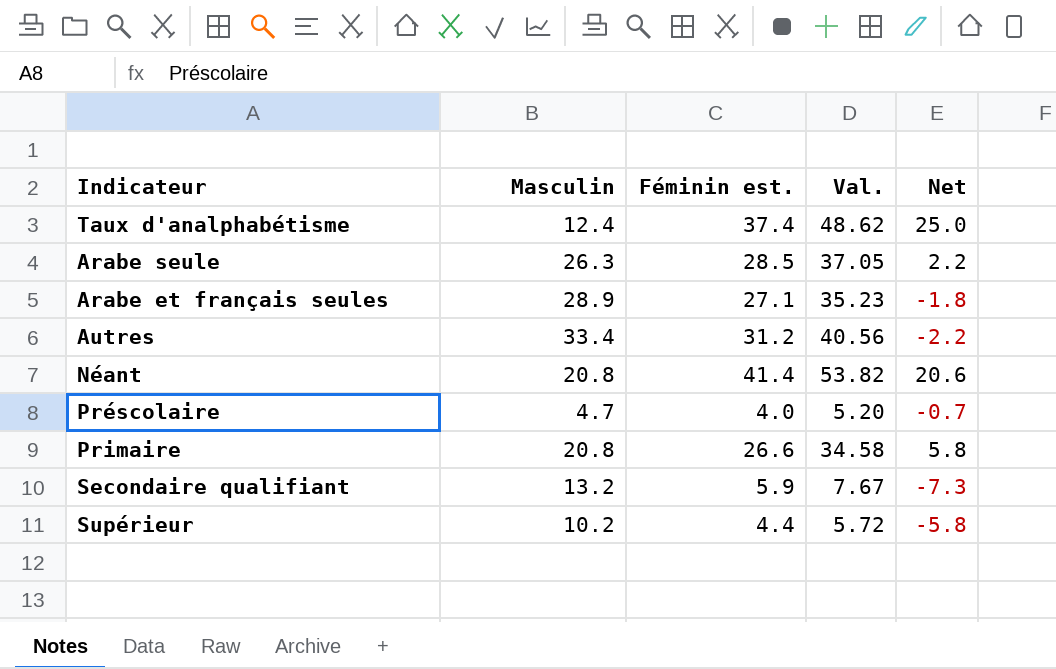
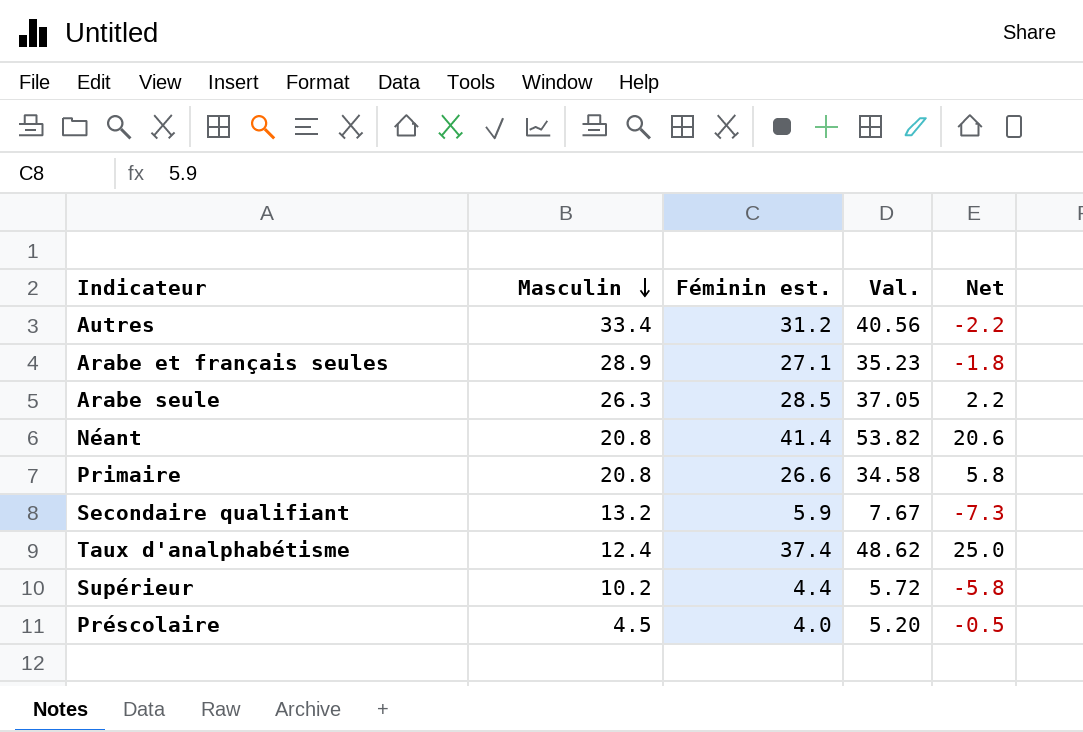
row order: none -> Masculin descending
Préscolaire | Masculin: 4.7 -> 4.5
Préscolaire | Net: -0.7 -> -0.5

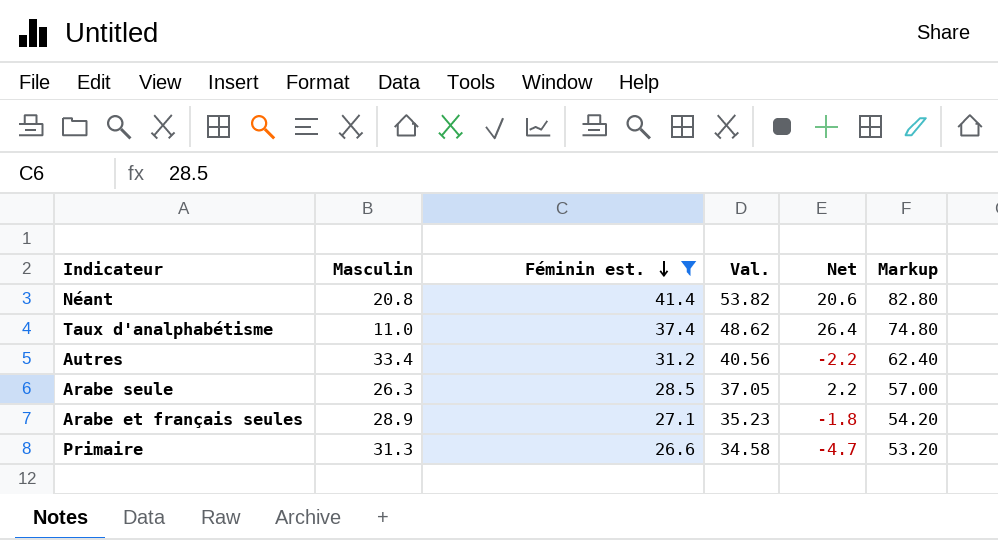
filter: none -> Féminin est. >= 26.6
row order: Masculin descending -> Féminin est. descending
column Markup | formula: none -> [Féminin est.] * 2
Taux d'analphabétisme | Masculin: 12.4 -> 11.0
Taux d'analphabétisme | Net: 25.0 -> 26.4
Primaire | Masculin: 20.8 -> 31.3
Primaire | Net: 5.8 -> -4.7

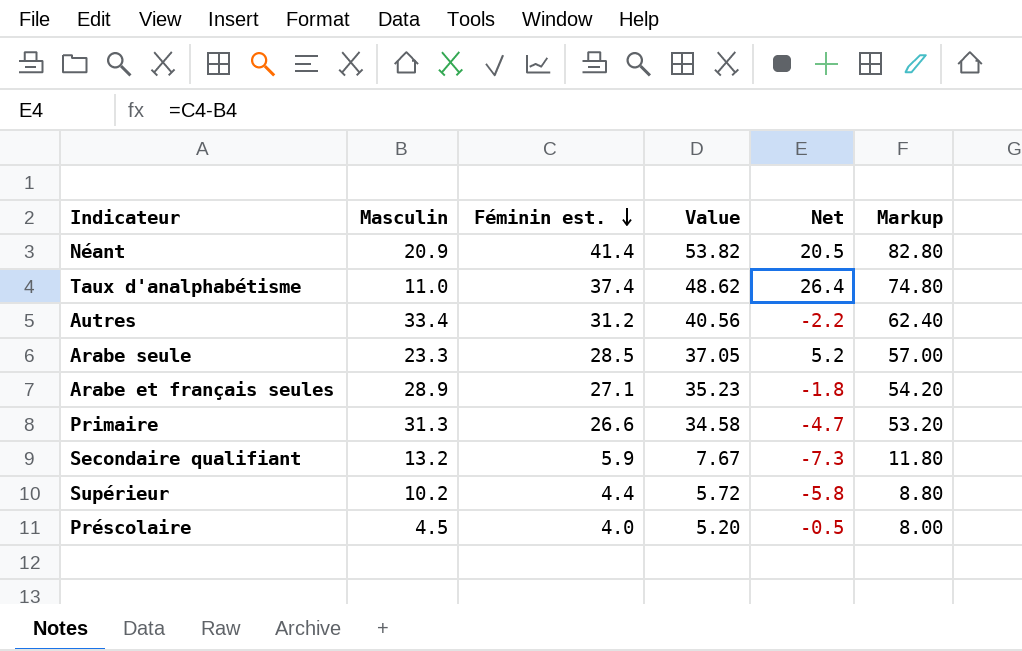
filter: Féminin est. >= 26.6 -> none
column name: Val. -> Value
Néant | Masculin: 20.8 -> 20.9
Néant | Net: 20.6 -> 20.5
Arabe seule | Masculin: 26.3 -> 23.3
Arabe seule | Net: 2.2 -> 5.2

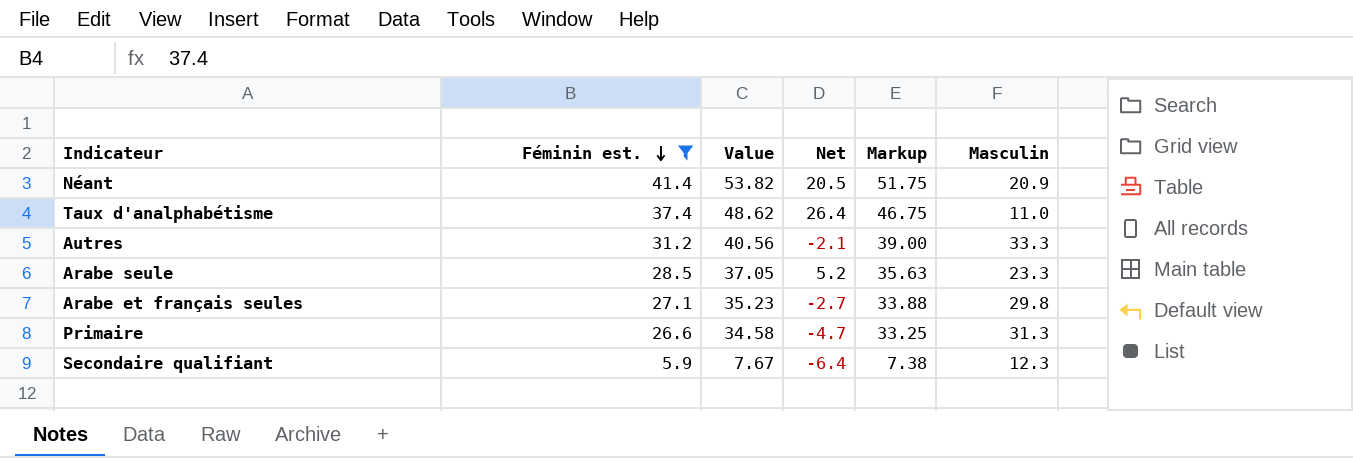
filter: none -> Féminin est. >= 5.9
column Markup | formula: [Féminin est.] * 2 -> [Féminin est.] * 1.25
column Masculin | position: 2 -> 6
Autres | Net: -2.2 -> -2.1
Autres | Masculin: 33.4 -> 33.3
Arabe et français seules | Net: -1.8 -> -2.7
Arabe et français seules | Masculin: 28.9 -> 29.8
Secondaire qualifiant | Net: -7.3 -> -6.4
Secondaire qualifiant | Masculin: 13.2 -> 12.3

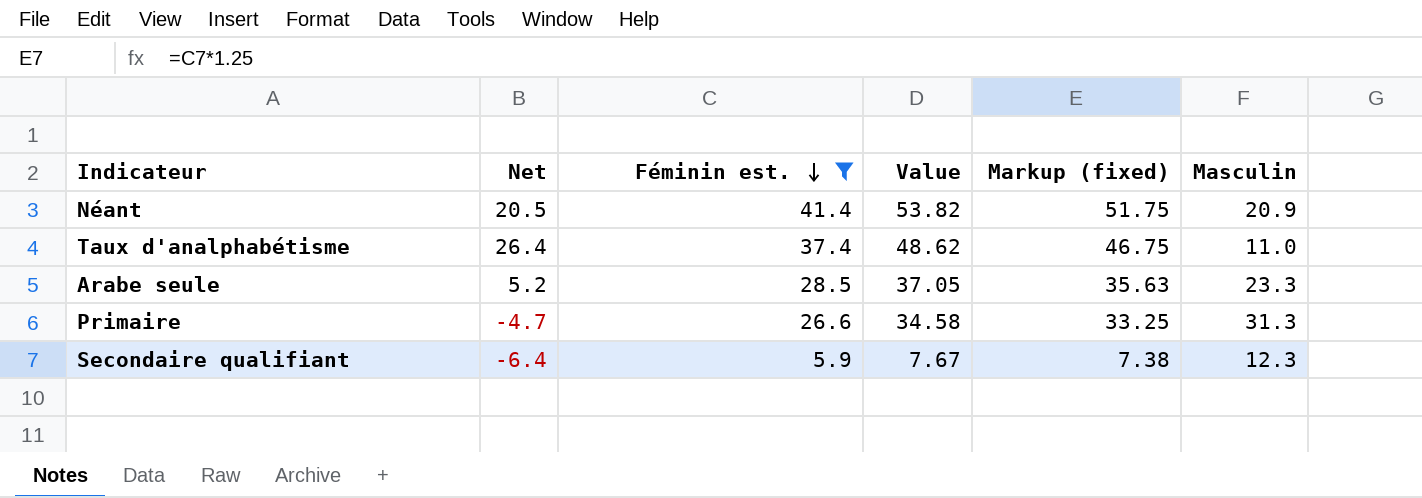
column Net | position: 4 -> 2
column name: Markup -> Markup (fixed)
row Autres: 31.2 | 40.56 | -2.1 | 39.00 | 33.3 -> none
row Arabe et français seules: 27.1 | 35.23 | -2.7 | 33.88 | 29.8 -> none

